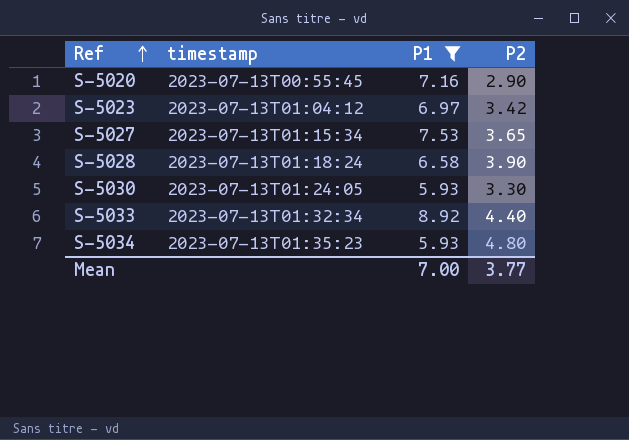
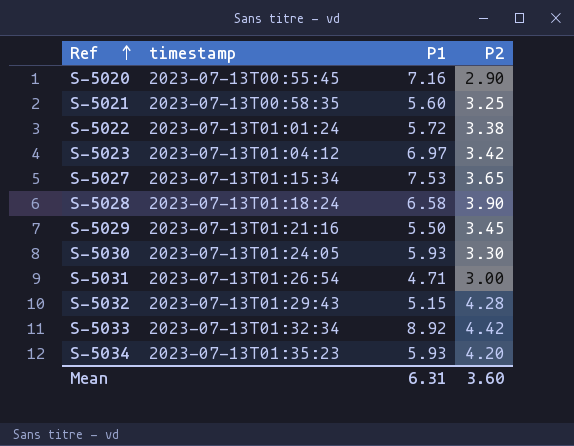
filter: P1 >= 5.93 -> none
S-5033 | P2: 4.40 -> 4.42
S-5034 | P2: 4.80 -> 4.20
Mean | P1: 7.00 -> 6.31
Mean | P2: 3.77 -> 3.60

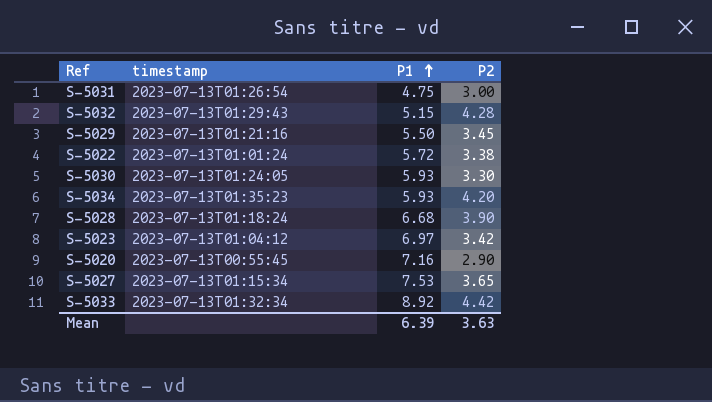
row order: Ref ascending -> P1 ascending
row S-5021: 2023-07-13T00:58:35 | 5.60 | 3.25 -> none
S-5031 | P1: 4.71 -> 4.75
S-5028 | P1: 6.58 -> 6.68
Mean | P1: 6.31 -> 6.39
Mean | P2: 3.60 -> 3.63

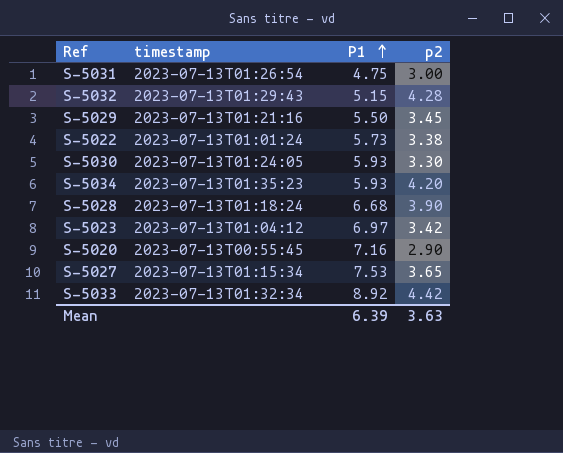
column name: P2 -> p2
S-5022 | P1: 5.72 -> 5.73

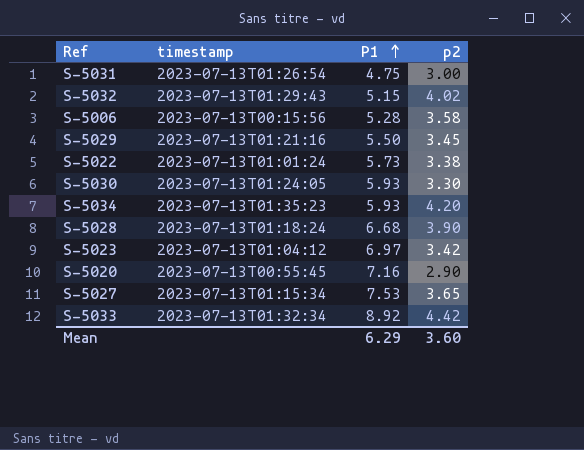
S-5032 | p2: 4.28 -> 4.02
row S-5006: none -> 2023-07-13T00:15:56 | 5.28 | 3.58
Mean | P1: 6.39 -> 6.29
Mean | p2: 3.63 -> 3.60

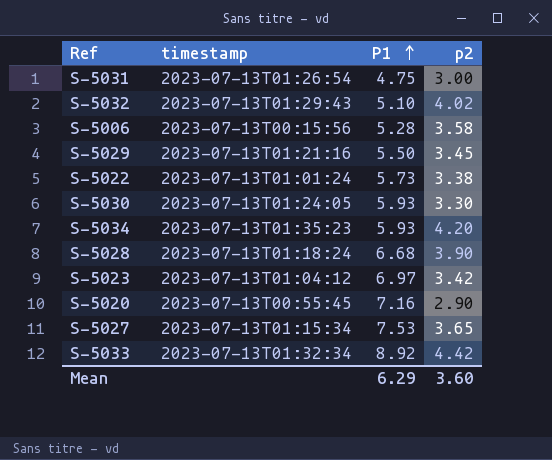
S-5032 | P1: 5.15 -> 5.10

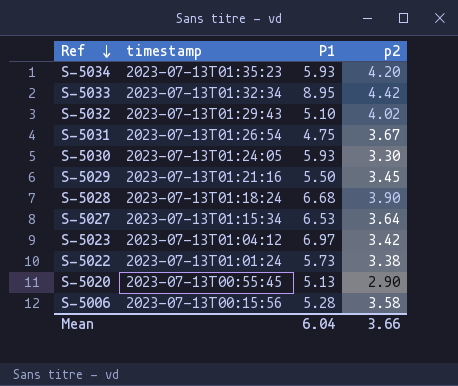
row order: P1 ascending -> Ref descending
S-5033 | P1: 8.92 -> 8.95
S-5031 | p2: 3.00 -> 3.67
S-5027 | P1: 7.53 -> 6.53
S-5027 | p2: 3.65 -> 3.64
S-5020 | P1: 7.16 -> 5.13
Mean | P1: 6.29 -> 6.04
Mean | p2: 3.60 -> 3.66

